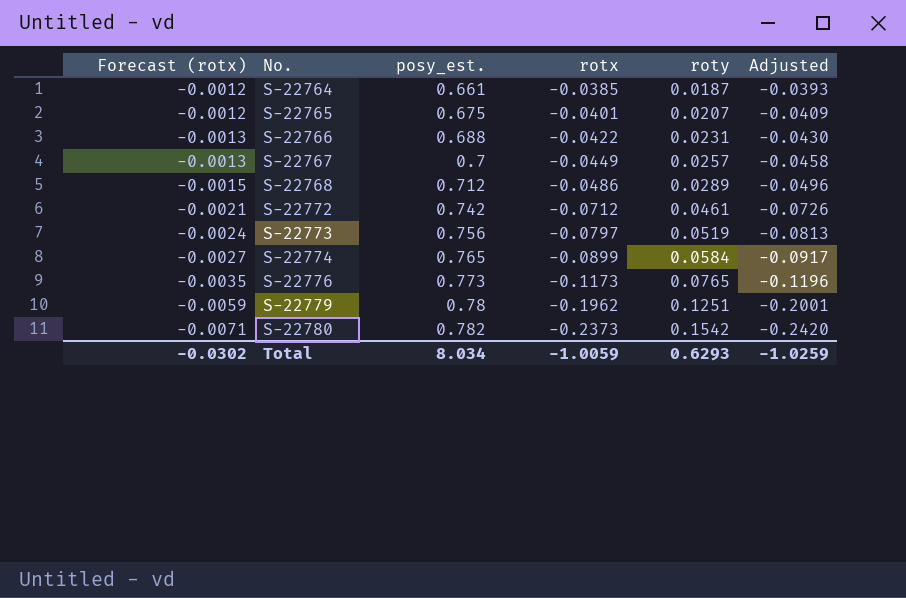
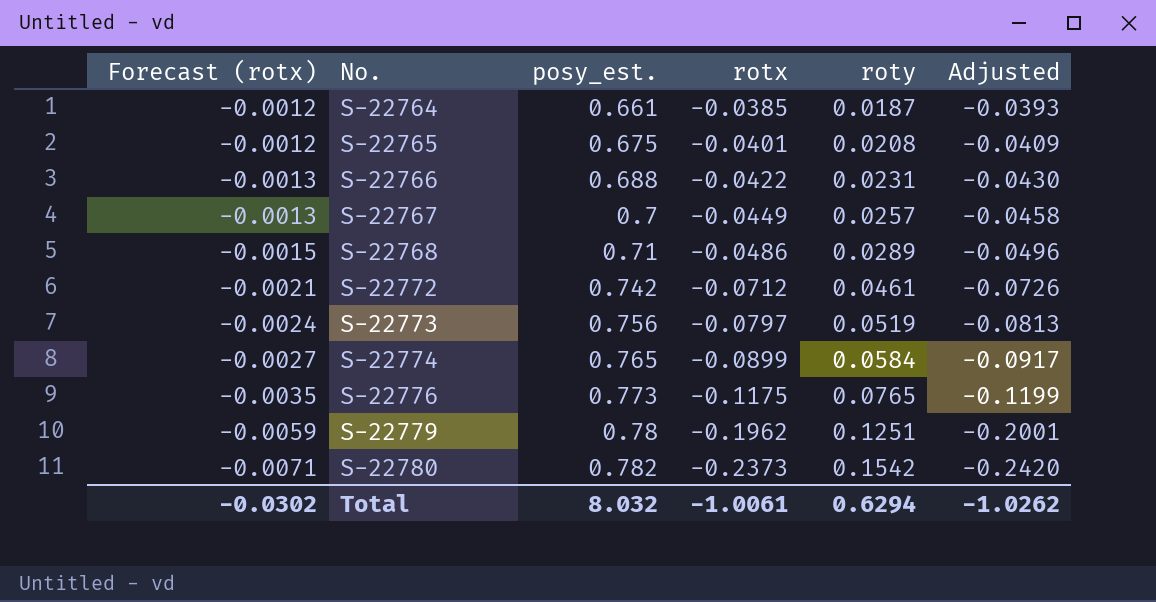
S-22765 | roty: 0.0207 -> 0.0208
S-22768 | posy_est.: 0.712 -> 0.71
S-22776 | rotx: -0.1173 -> -0.1175
S-22776 | Adjusted: -0.1196 -> -0.1199
Total | posy_est.: 8.034 -> 8.032
Total | rotx: -1.0059 -> -1.0061
Total | roty: 0.6293 -> 0.6294
Total | Adjusted: -1.0259 -> -1.0262

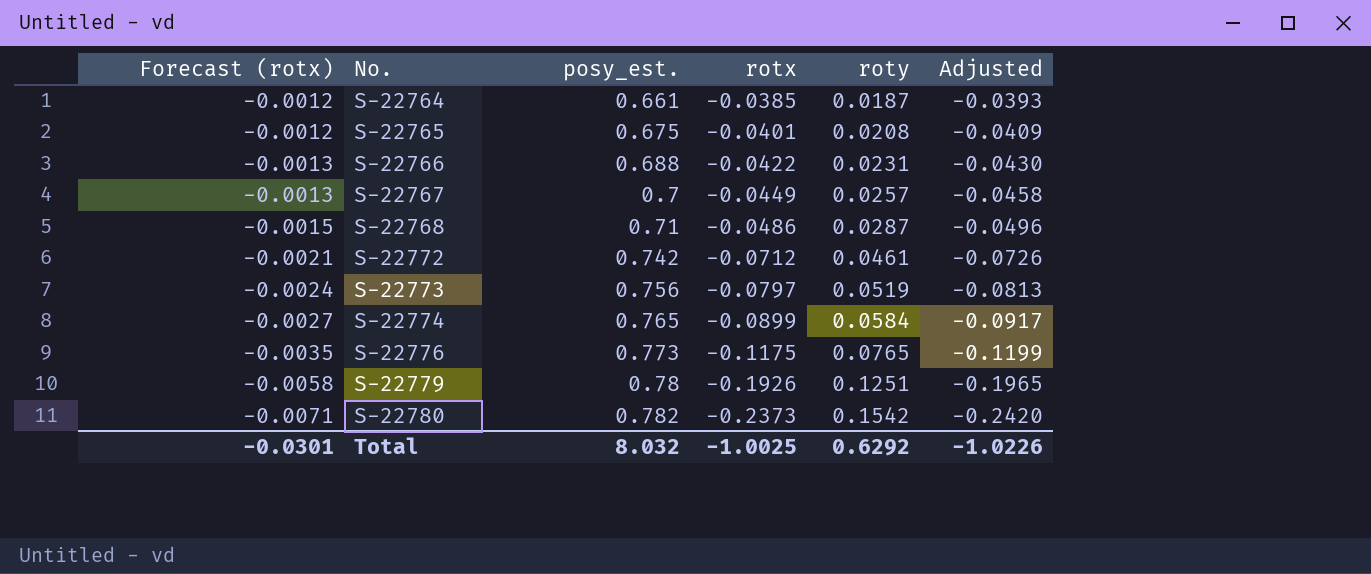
S-22768 | roty: 0.0289 -> 0.0287
S-22779 | Forecast (rotx): -0.0059 -> -0.0058
S-22779 | rotx: -0.1962 -> -0.1926
S-22779 | Adjusted: -0.2001 -> -0.1965
Total | Forecast (rotx): -0.0302 -> -0.0301
Total | rotx: -1.0061 -> -1.0025
Total | roty: 0.6294 -> 0.6292
Total | Adjusted: -1.0262 -> -1.0226

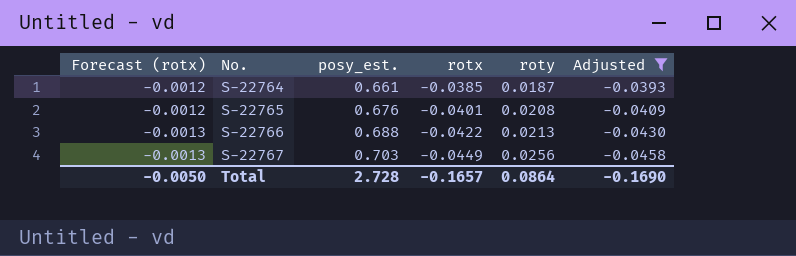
filter: none -> Adjusted >= -0.0458
S-22765 | posy_est.: 0.675 -> 0.676
S-22766 | roty: 0.0231 -> 0.0213
S-22767 | posy_est.: 0.7 -> 0.703
S-22767 | roty: 0.0257 -> 0.0256
Total | Forecast (rotx): -0.0301 -> -0.0050
Total | posy_est.: 8.032 -> 2.728
Total | rotx: -1.0025 -> -0.1657
Total | roty: 0.6292 -> 0.0864
Total | Adjusted: -1.0226 -> -0.1690

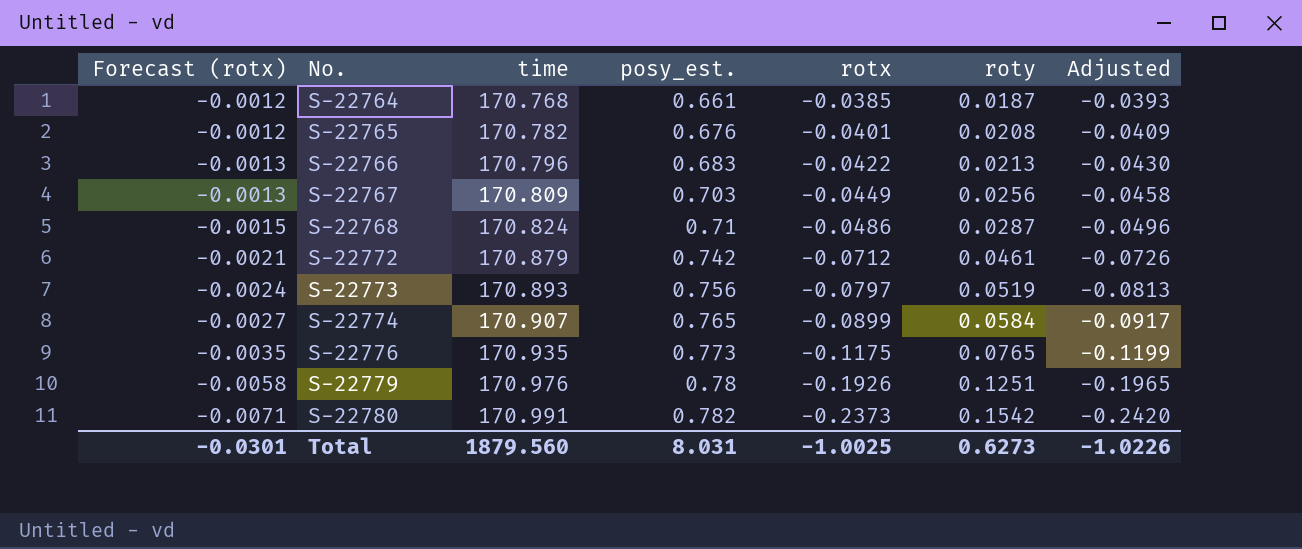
filter: Adjusted >= -0.0458 -> none
column time | position: none -> 3
S-22766 | posy_est.: 0.688 -> 0.683
Total | Forecast (rotx): -0.0050 -> -0.0301
Total | posy_est.: 2.728 -> 8.031
Total | rotx: -0.1657 -> -1.0025
Total | roty: 0.0864 -> 0.6273
Total | Adjusted: -0.1690 -> -1.0226

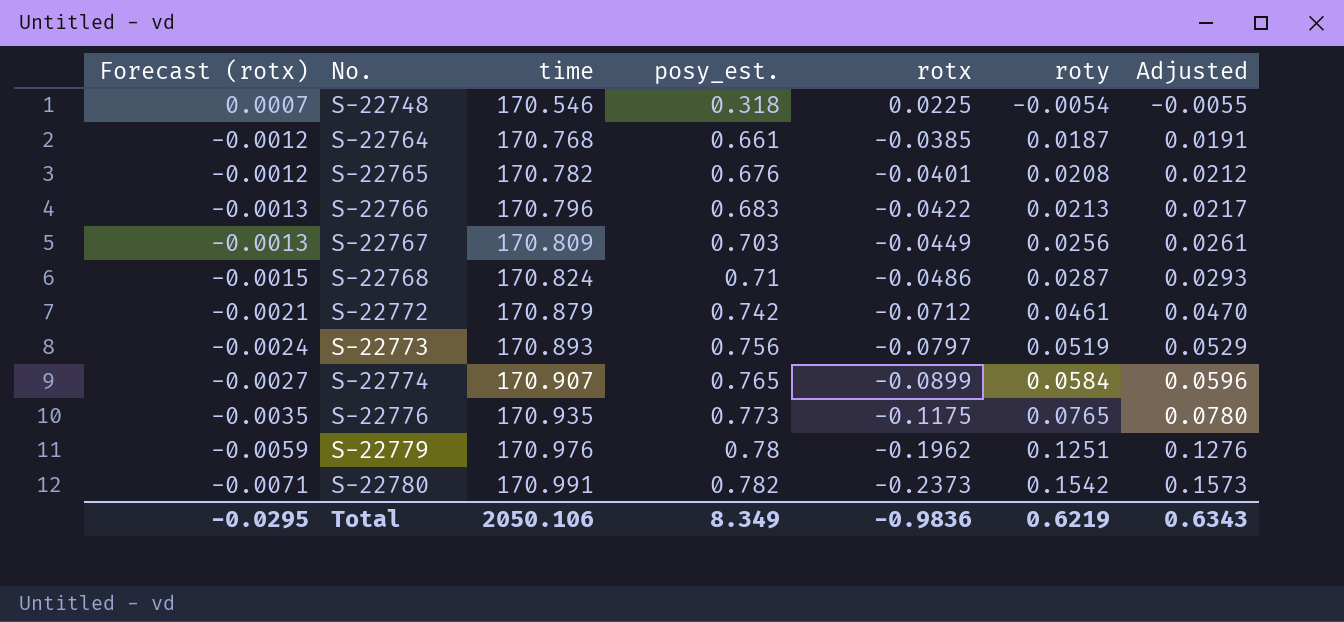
column Adjusted | formula: [rotx] * 1.02 -> [roty] * 1.02
row S-22748: none -> 0.0007 | 170.546 | 0.318 | 0.0225 | -0.0054 | -0.0055
S-22779 | Forecast (rotx): -0.0058 -> -0.0059
S-22779 | rotx: -0.1926 -> -0.1962
Total | Forecast (rotx): -0.0301 -> -0.0295
Total | time: 1879.560 -> 2050.106
Total | posy_est.: 8.031 -> 8.349
Total | rotx: -1.0025 -> -0.9836
Total | roty: 0.6273 -> 0.6219
Total | Adjusted: -1.0226 -> 0.6343

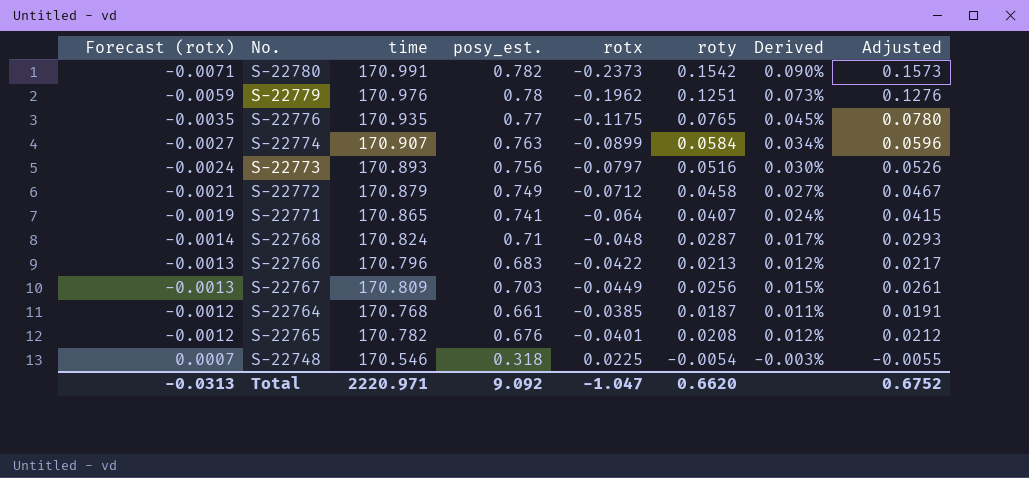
row order: Forecast (rotx) descending -> Forecast (rotx) ascending
column Derived | formula: none -> [roty] / [time]
S-22776 | posy_est.: 0.773 -> 0.77
S-22774 | posy_est.: 0.765 -> 0.763
S-22773 | roty: 0.0519 -> 0.0516
S-22773 | Adjusted: 0.0529 -> 0.0526
S-22772 | posy_est.: 0.742 -> 0.749
S-22772 | roty: 0.0461 -> 0.0458
S-22772 | Adjusted: 0.0470 -> 0.0467
row S-22771: none -> -0.0019 | 170.865 | 0.741 | -0.064 | 0.0407 | 0.024% | 0.0415
S-22768 | Forecast (rotx): -0.0015 -> -0.0014
S-22768 | rotx: -0.0486 -> -0.048
Total | Forecast (rotx): -0.0295 -> -0.0313
Total | time: 2050.106 -> 2220.971
Total | posy_est.: 8.349 -> 9.092
Total | rotx: -0.9836 -> -1.047
Total | roty: 0.6219 -> 0.6620
Total | Adjusted: 0.6343 -> 0.6752

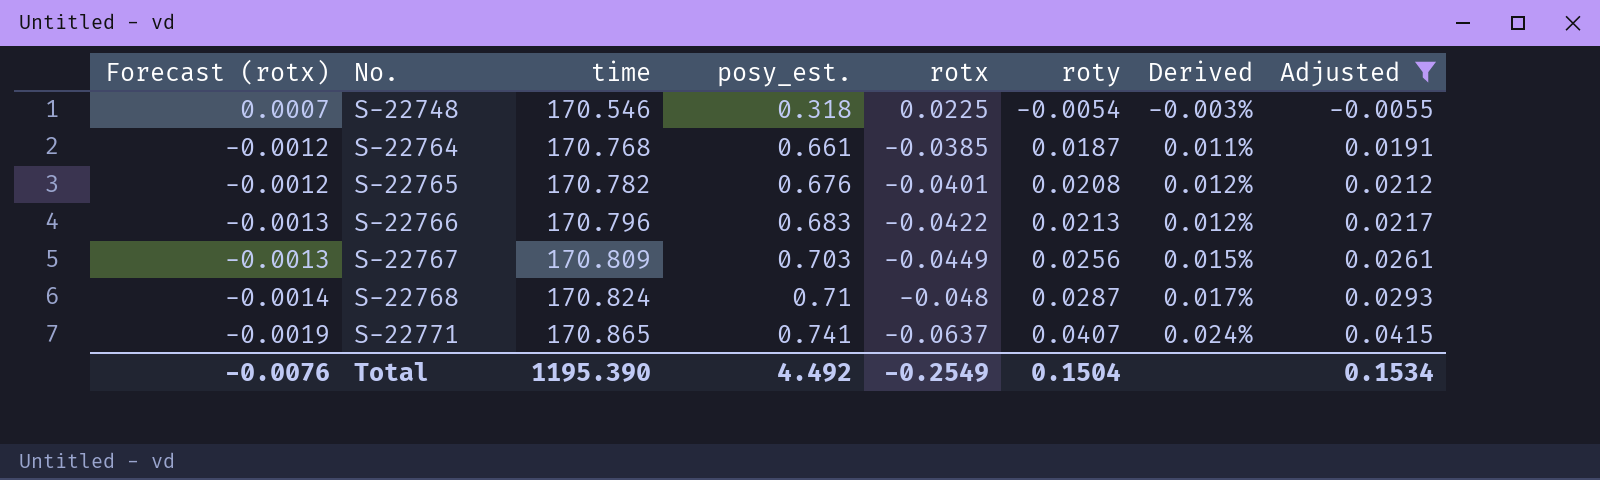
filter: none -> Adjusted <= 0.0415
row order: Forecast (rotx) ascending -> Forecast (rotx) descending
S-22771 | rotx: -0.064 -> -0.0637
Total | Forecast (rotx): -0.0313 -> -0.0076
Total | time: 2220.971 -> 1195.390
Total | posy_est.: 9.092 -> 4.492
Total | rotx: -1.047 -> -0.2549
Total | roty: 0.6620 -> 0.1504
Total | Adjusted: 0.6752 -> 0.1534

